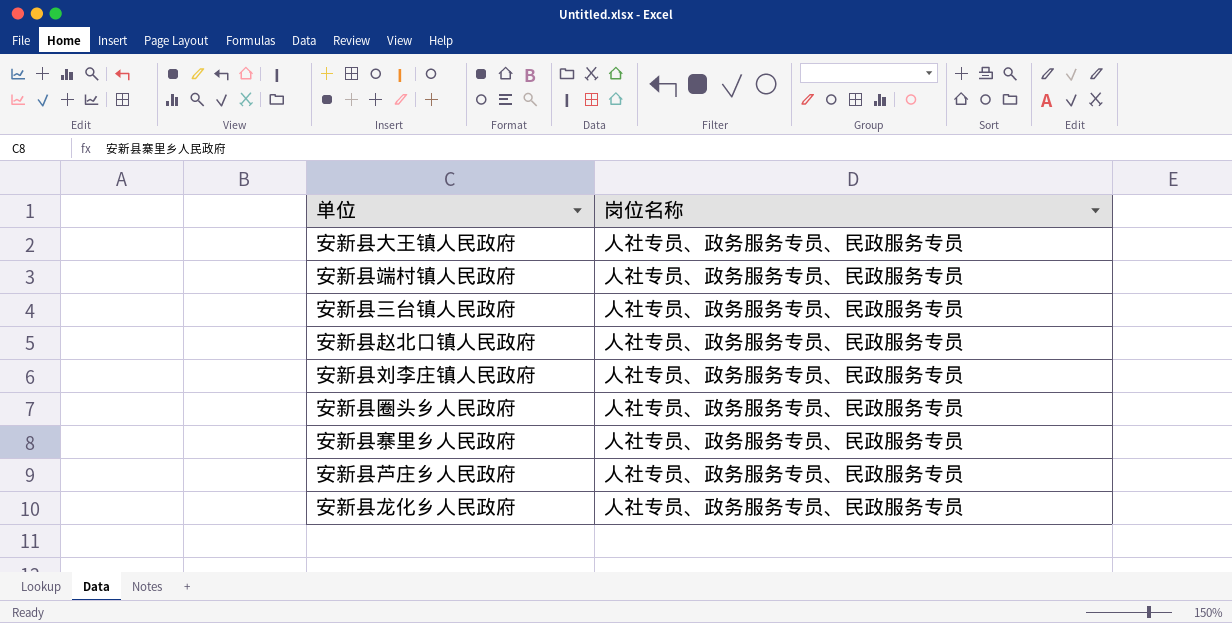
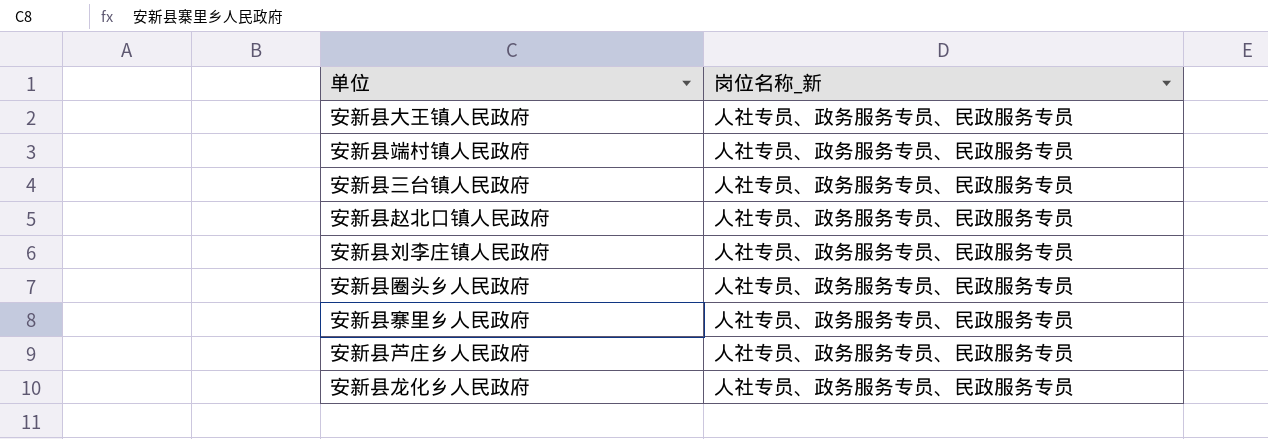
column name: 岗位名称 -> 岗位名称_新

